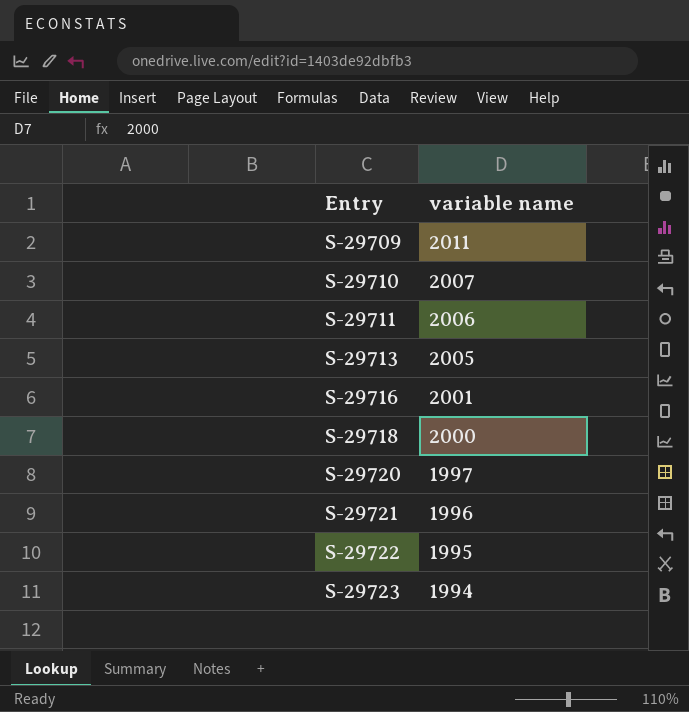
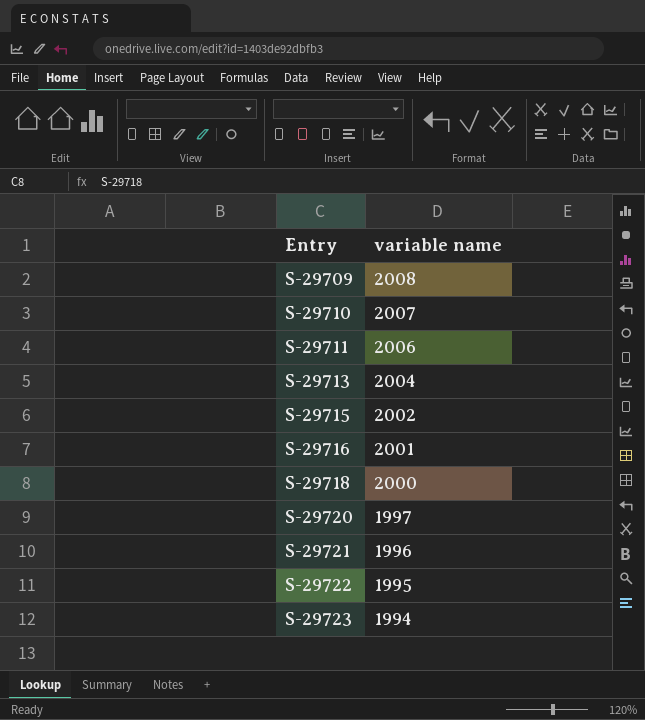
S-29709 | variable name: 2011 -> 2008
S-29713 | variable name: 2005 -> 2004
row S-29715: none -> 2002

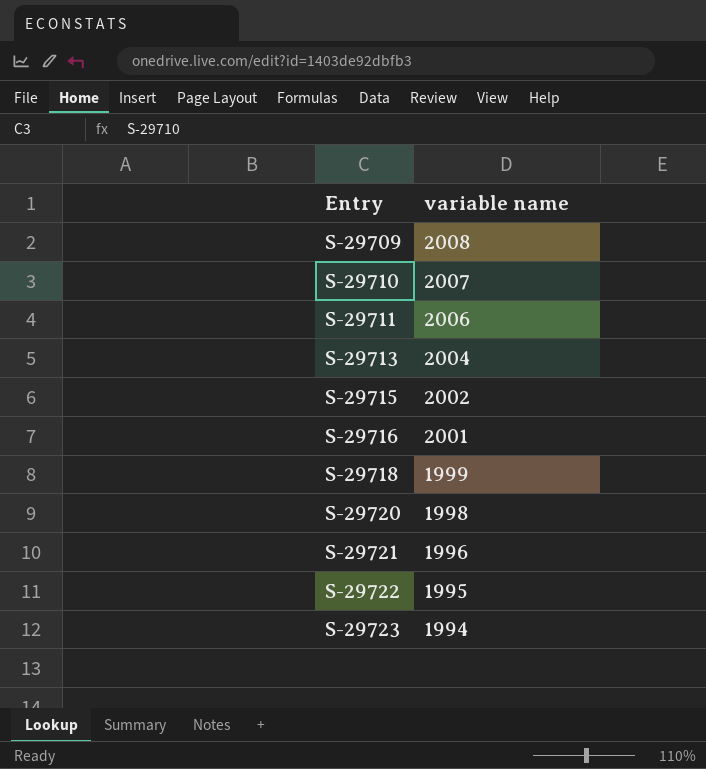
S-29718 | variable name: 2000 -> 1999
S-29720 | variable name: 1997 -> 1998

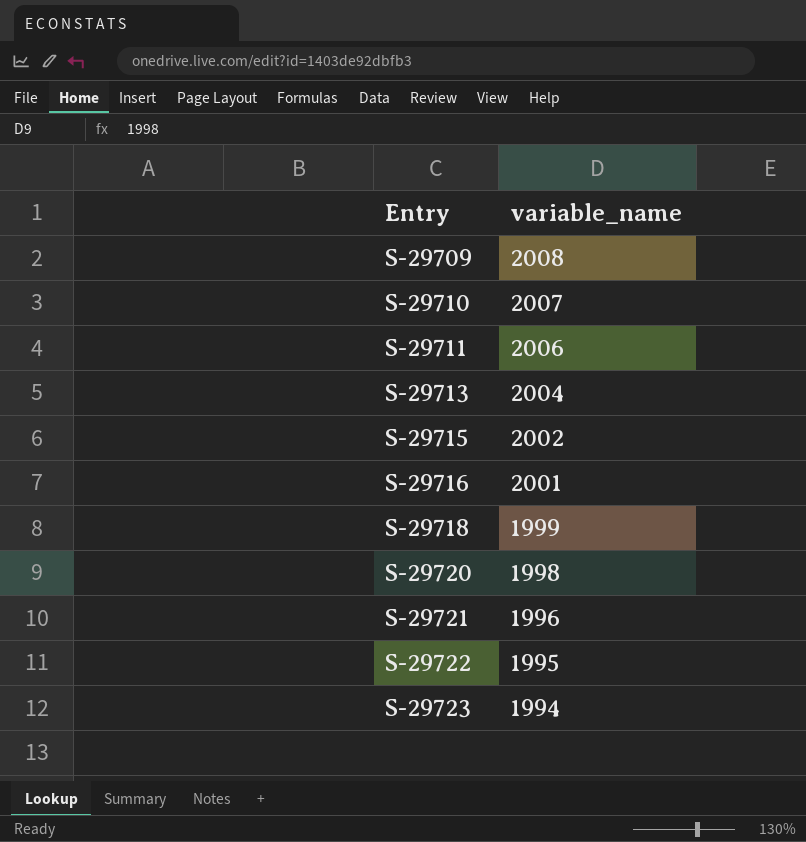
column name: variable name -> variable_name

